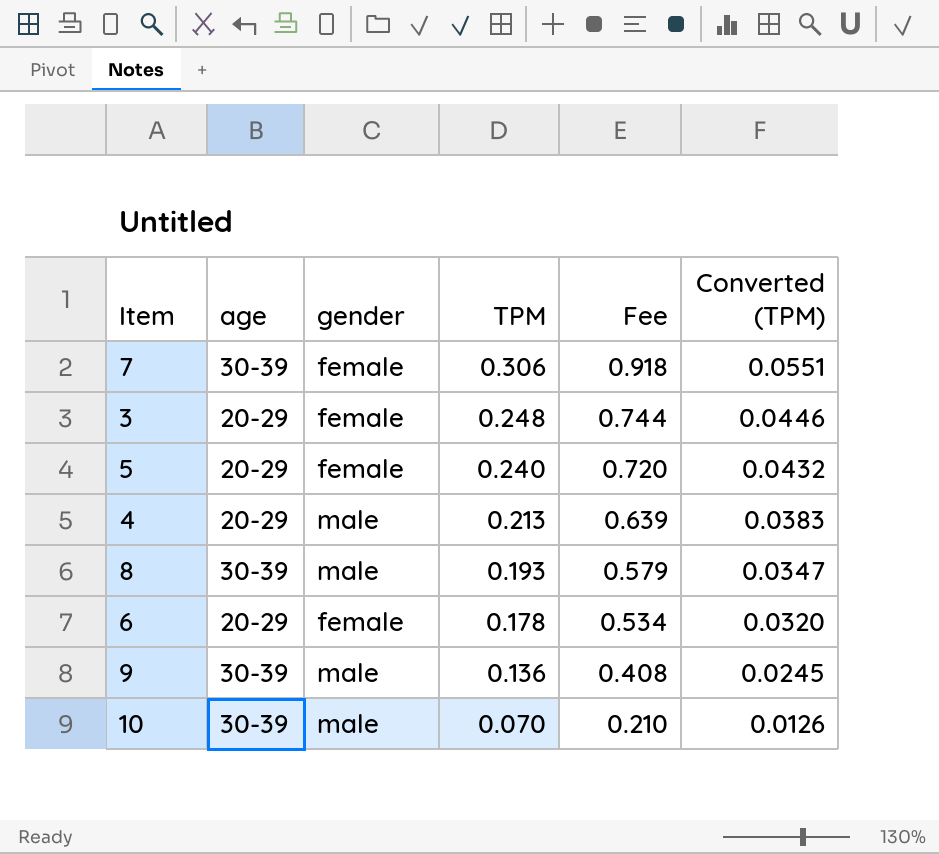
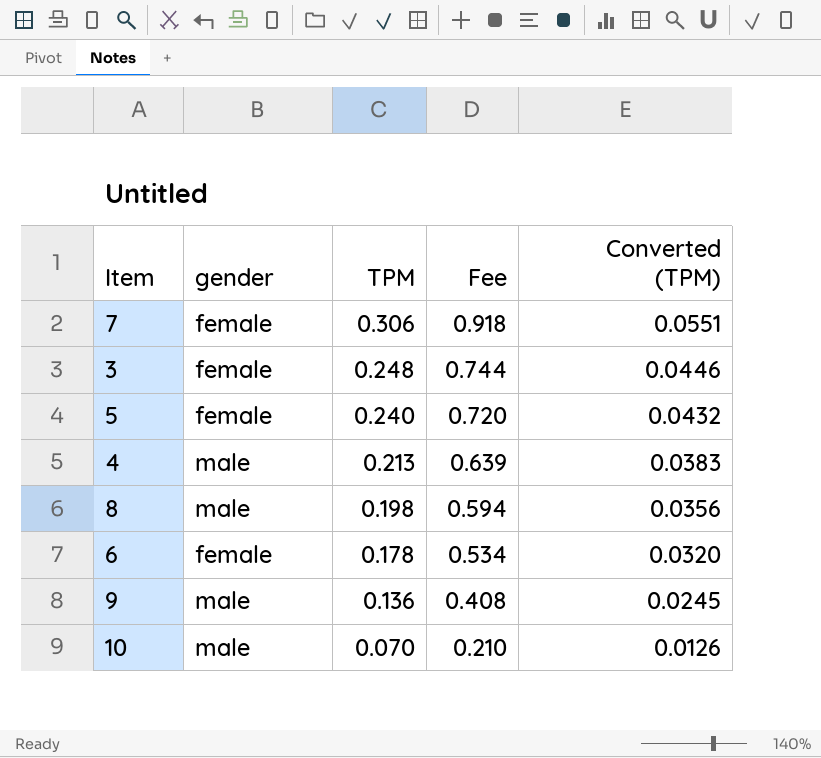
column age | position: 2 -> none
8 | TPM: 0.193 -> 0.198
8 | Fee: 0.579 -> 0.594
8 | Converted (TPM): 0.0347 -> 0.0356

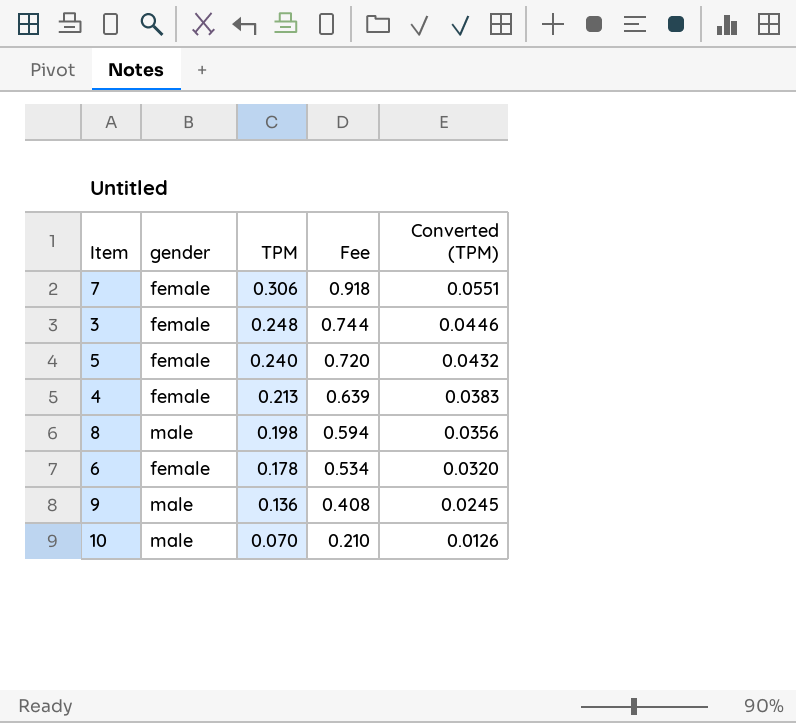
4 | gender: male -> female

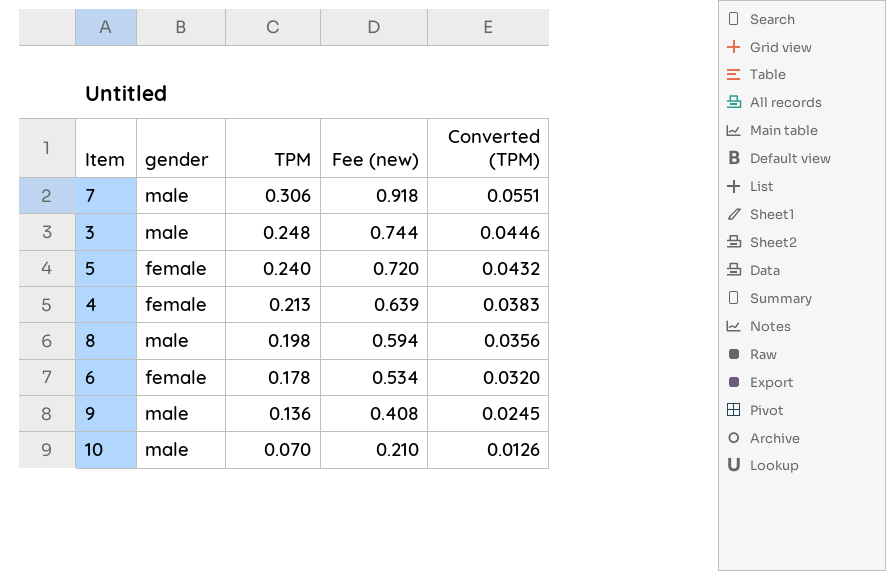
column name: Fee -> Fee (new)
7 | gender: female -> male
3 | gender: female -> male

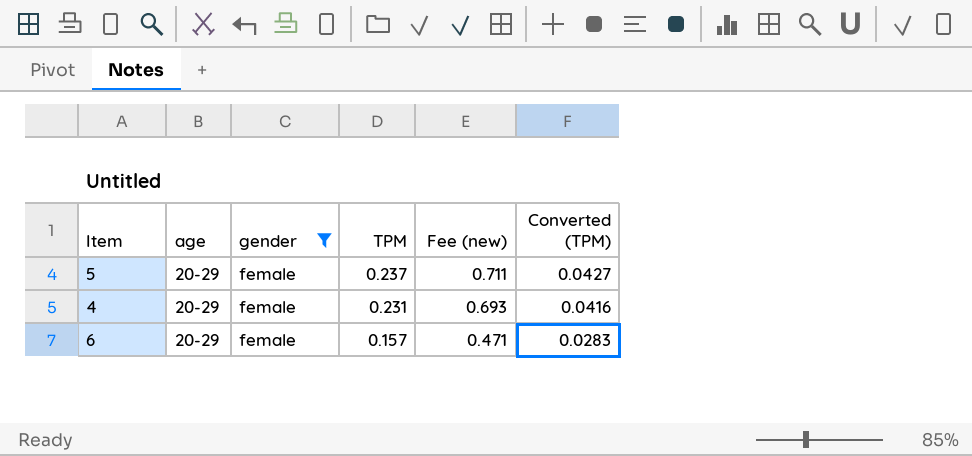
filter: none -> gender = female
column age | position: none -> 2
5 | TPM: 0.240 -> 0.237
5 | Fee (new): 0.720 -> 0.711
5 | Converted (TPM): 0.0432 -> 0.0427
4 | TPM: 0.213 -> 0.231
4 | Fee (new): 0.639 -> 0.693
4 | Converted (TPM): 0.0383 -> 0.0416
6 | TPM: 0.178 -> 0.157
6 | Fee (new): 0.534 -> 0.471
6 | Converted (TPM): 0.0320 -> 0.0283

